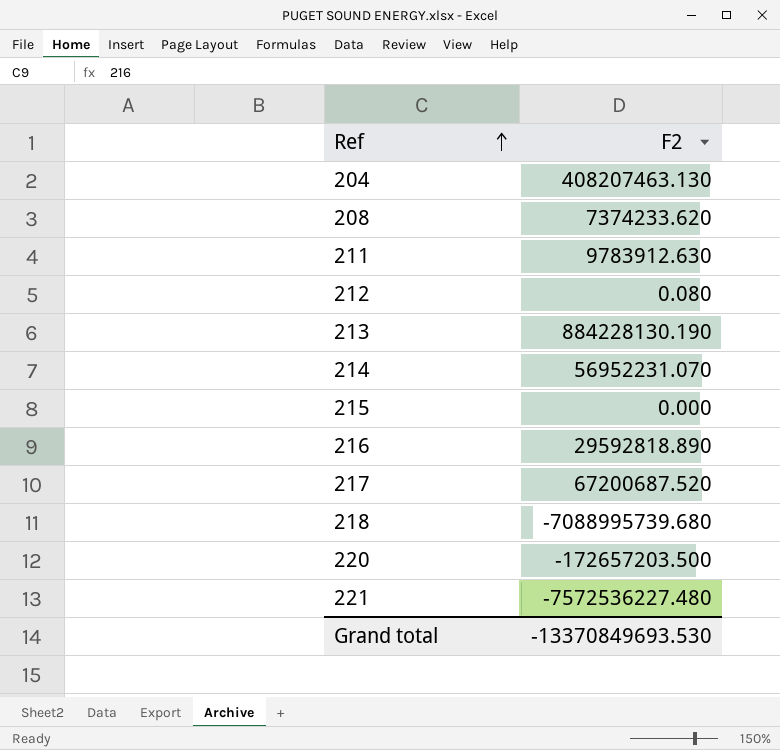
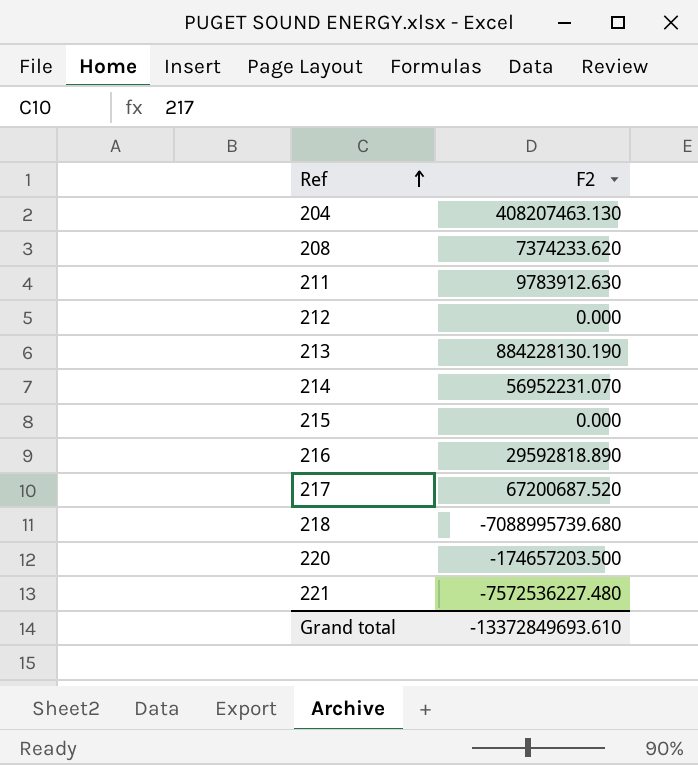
212 | F2: 0.080 -> 0.000
220 | F2: -172657203.500 -> -174657203.500
Grand total | F2: -13370849693.530 -> -13372849693.610

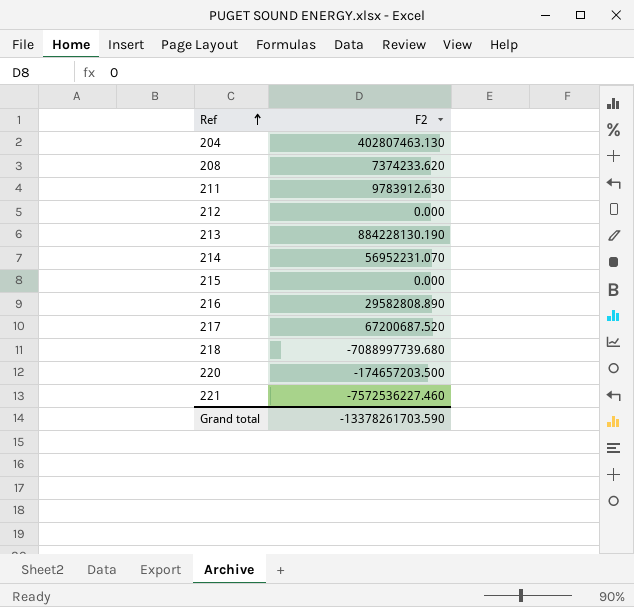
204 | F2: 408207463.130 -> 402807463.130
216 | F2: 29592818.890 -> 29582808.890
218 | F2: -7088995739.680 -> -7088997739.680
221 | F2: -7572536227.480 -> -7572536227.460
Grand total | F2: -13372849693.610 -> -13378261703.590

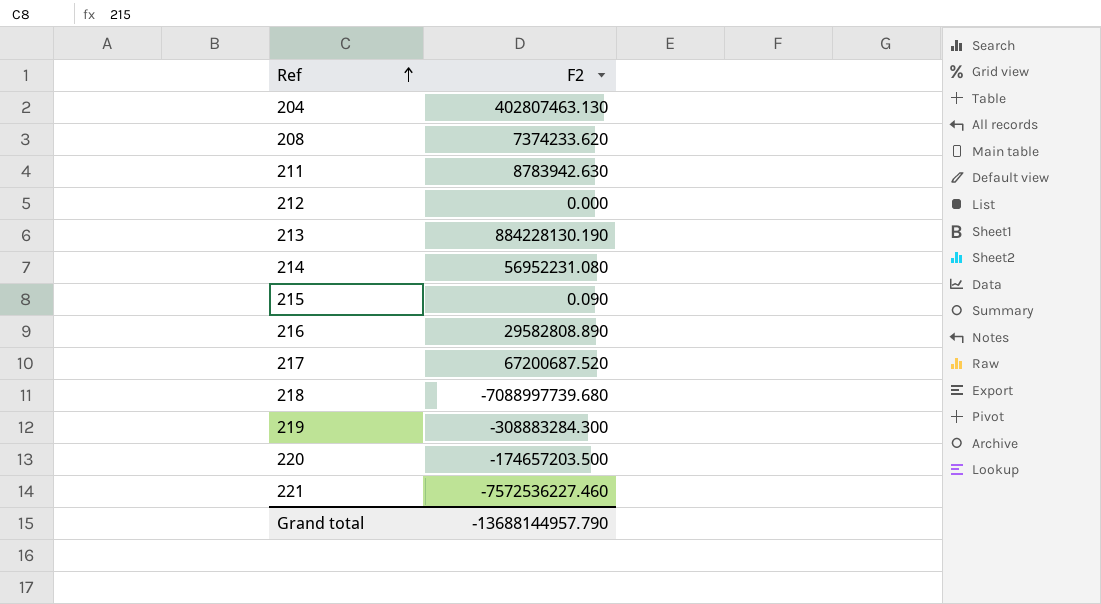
211 | F2: 9783912.630 -> 8783942.630
214 | F2: 56952231.070 -> 56952231.080
215 | F2: 0.000 -> 0.090
row 219: none -> -308883284.300
Grand total | F2: -13378261703.590 -> -13688144957.790

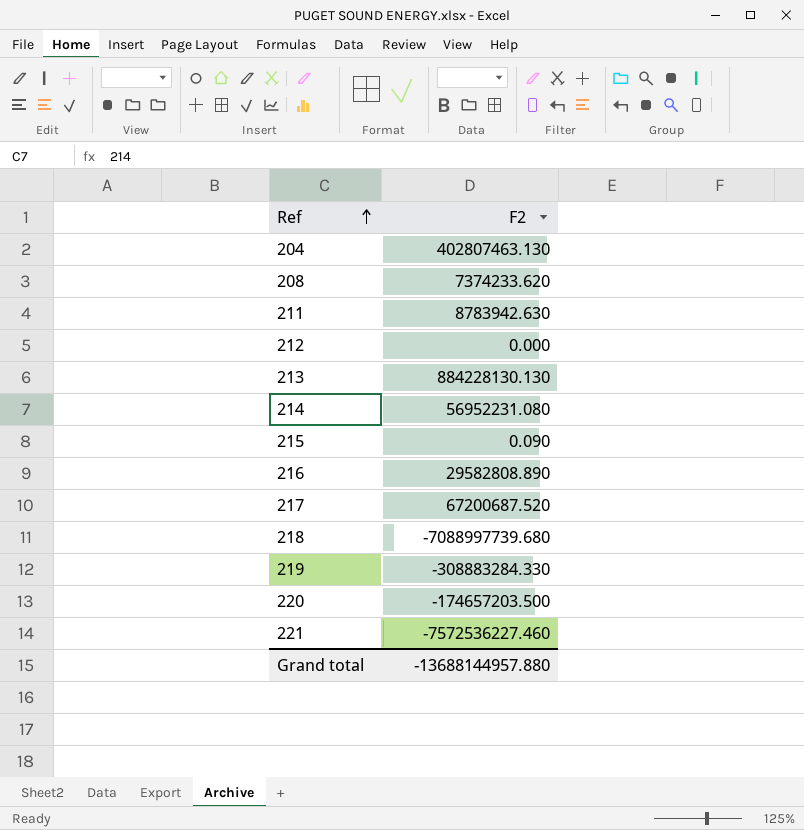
213 | F2: 884228130.190 -> 884228130.130
219 | F2: -308883284.300 -> -308883284.330
Grand total | F2: -13688144957.790 -> -13688144957.880

